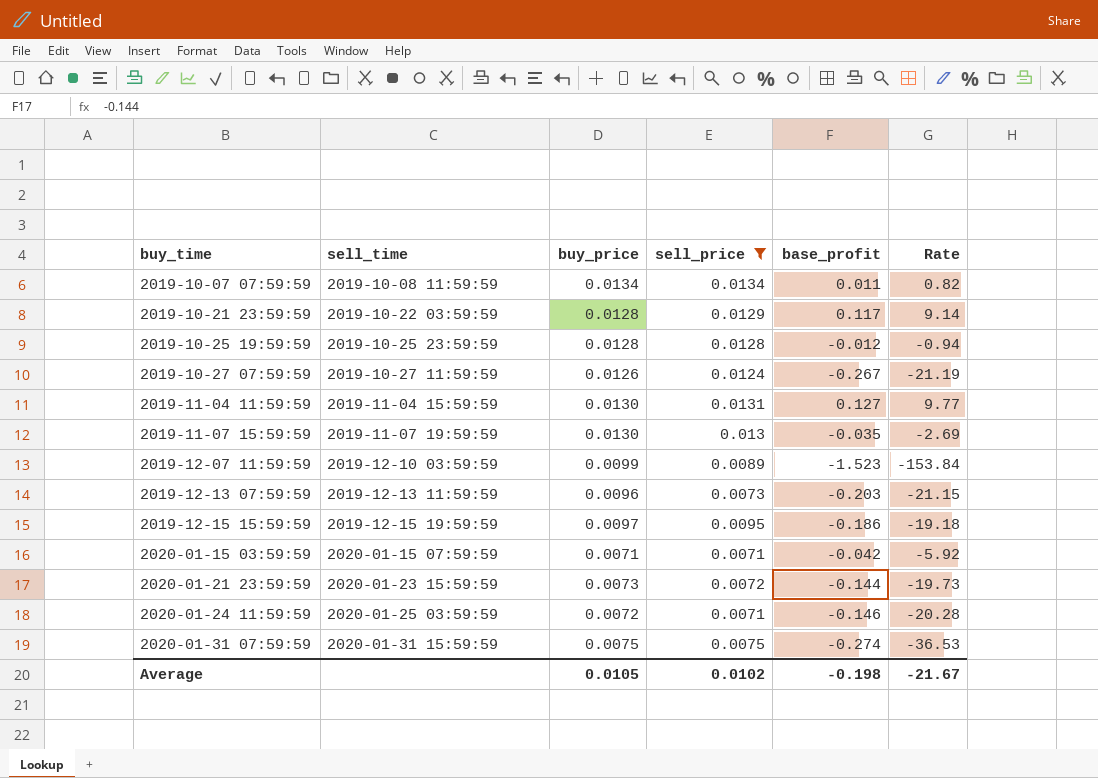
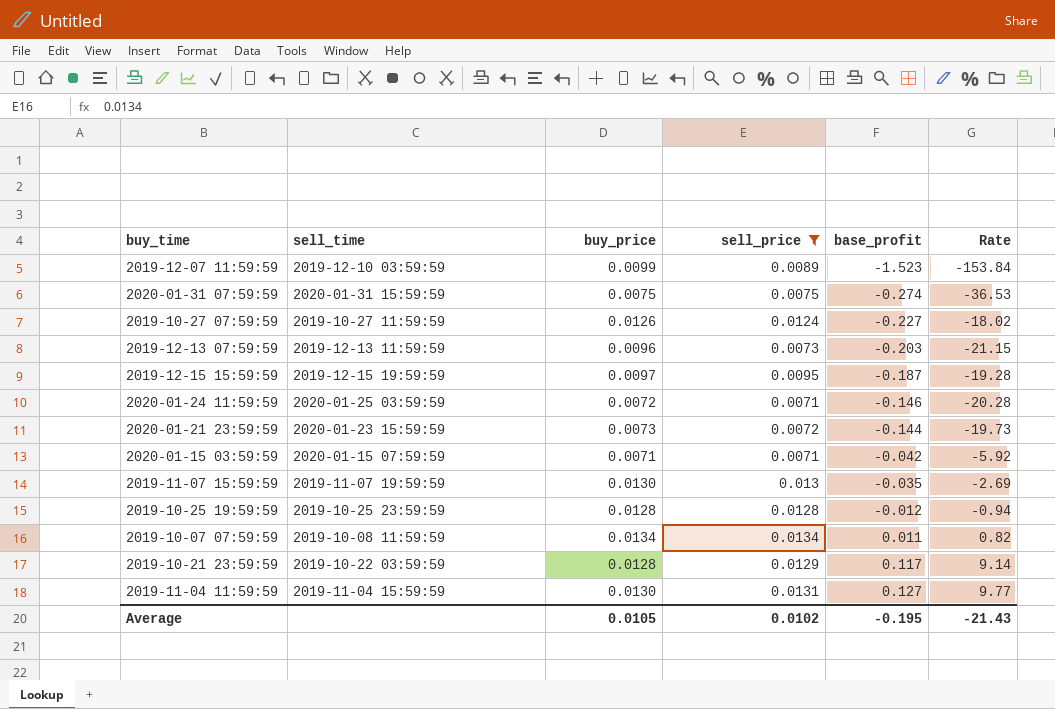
row order: buy_time ascending -> base_profit ascending
2019-10-27 07:59:59 | base_profit: -0.267 -> -0.227
2019-10-27 07:59:59 | Rate: -21.19 -> -18.02
2019-12-15 15:59:59 | base_profit: -0.186 -> -0.187
2019-12-15 15:59:59 | Rate: -19.18 -> -19.28
Average | base_profit: -0.198 -> -0.195
Average | Rate: -21.67 -> -21.43

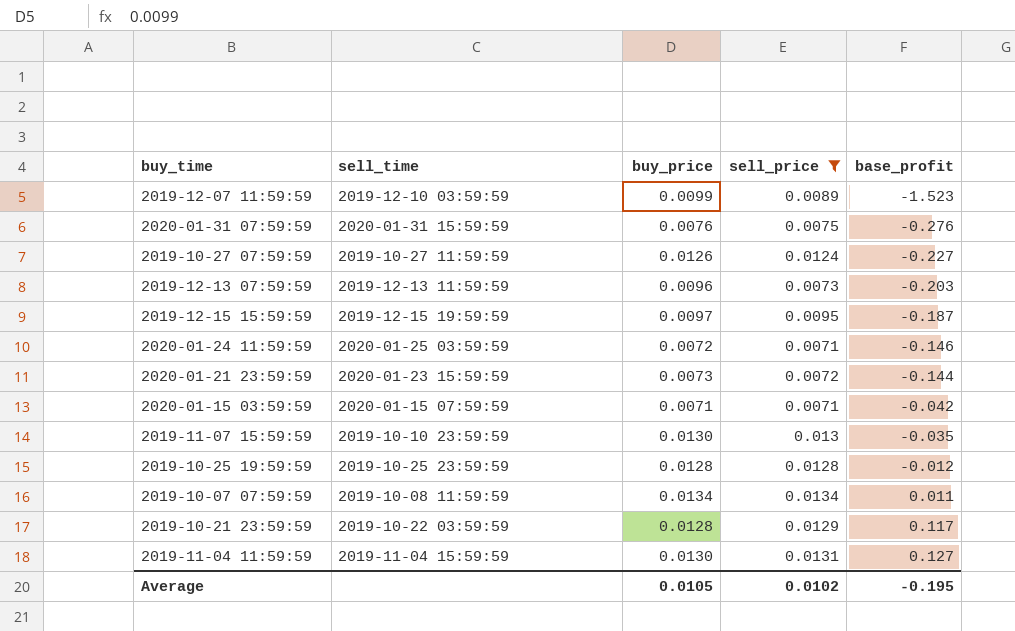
column Rate | formula: [base_profit] / [buy_price] -> none
2020-01-31 07:59:59 | buy_price: 0.0075 -> 0.0076
2020-01-31 07:59:59 | base_profit: -0.274 -> -0.276
2019-11-07 15:59:59 | sell_time: 2019-11-07 19:59:59 -> 2019-10-10 23:59:59

